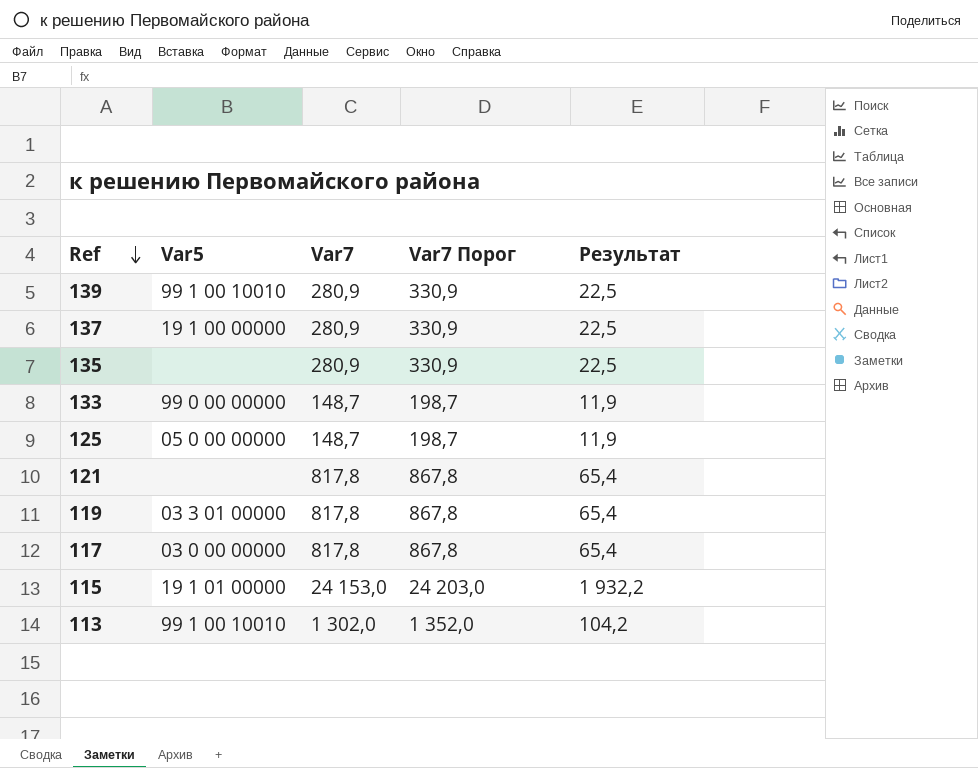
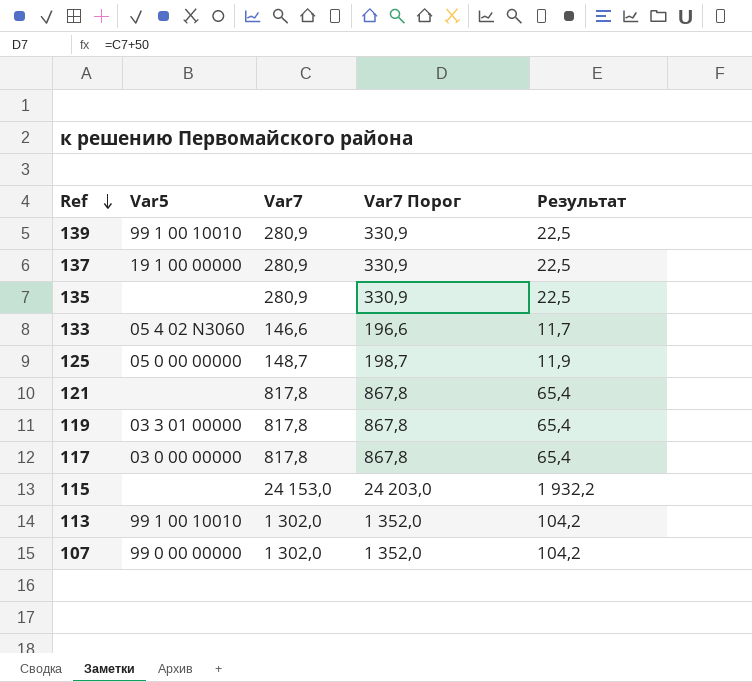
133 | Var5: 99 0 00 00000 -> 05 4 02 N3060
133 | Var7: 148,7 -> 146,6
133 | Var7 Порог: 198,7 -> 196,6
133 | Результат: 11,9 -> 11,7
115 | Var5: 19 1 01 00000 -> none
row 107: none -> 99 0 00 00000 | 1 302,0 | 1 352,0 | 104,2

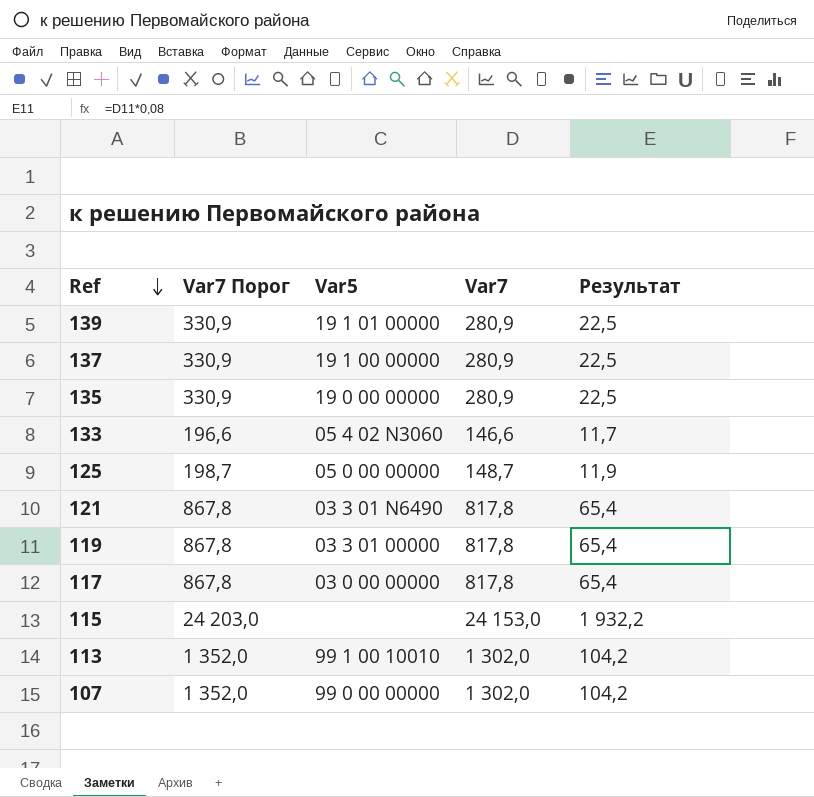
column Var7 Порог | position: 4 -> 2
139 | Var5: 99 1 00 10010 -> 19 1 01 00000
135 | Var5: none -> 19 0 00 00000
121 | Var5: none -> 03 3 01 N6490

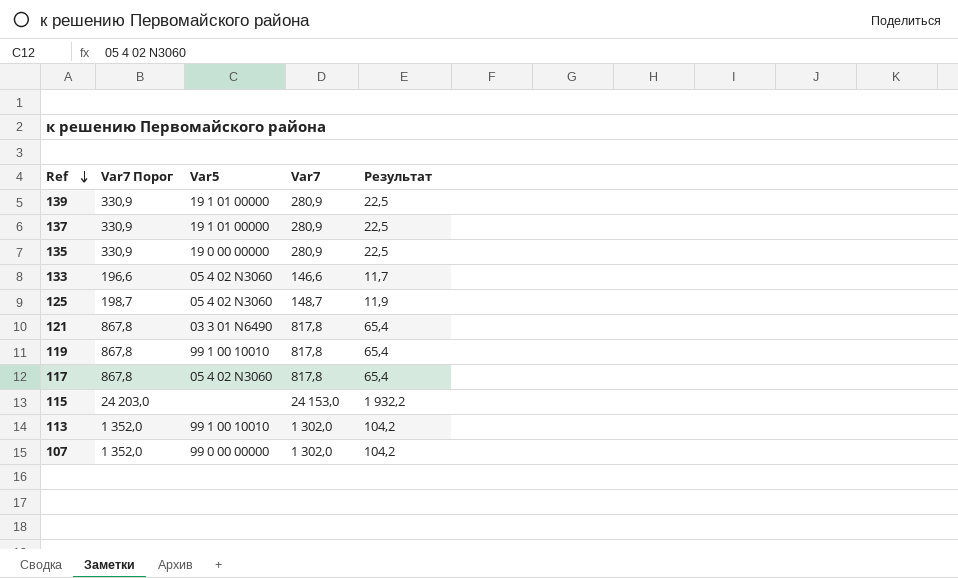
137 | Var5: 19 1 00 00000 -> 19 1 01 00000
125 | Var5: 05 0 00 00000 -> 05 4 02 N3060
119 | Var5: 03 3 01 00000 -> 99 1 00 10010
117 | Var5: 03 0 00 00000 -> 05 4 02 N3060

